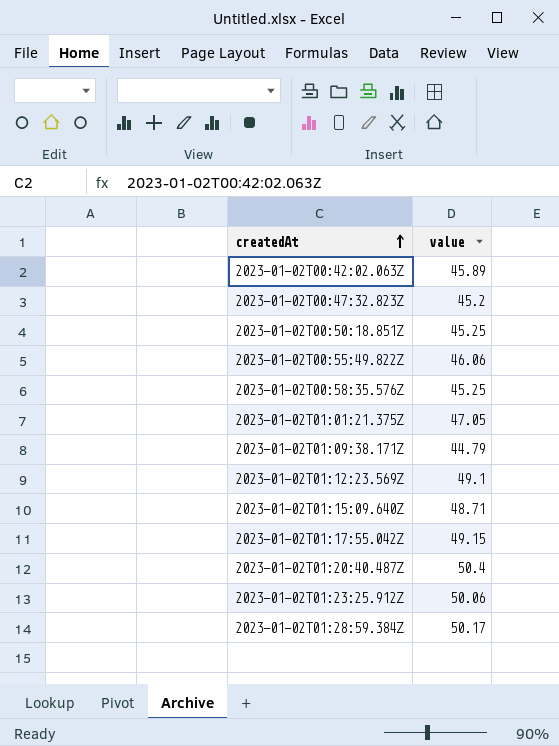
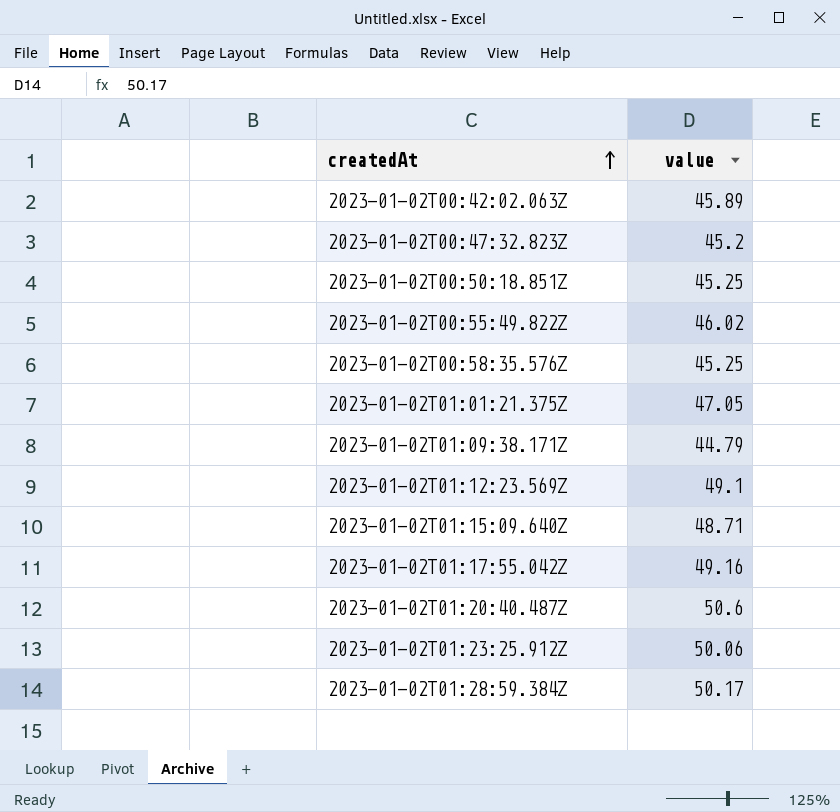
2023-01-02T00:55:49.822Z | value: 46.06 -> 46.02
2023-01-02T01:17:55.042Z | value: 49.15 -> 49.16
2023-01-02T01:20:40.487Z | value: 50.4 -> 50.6

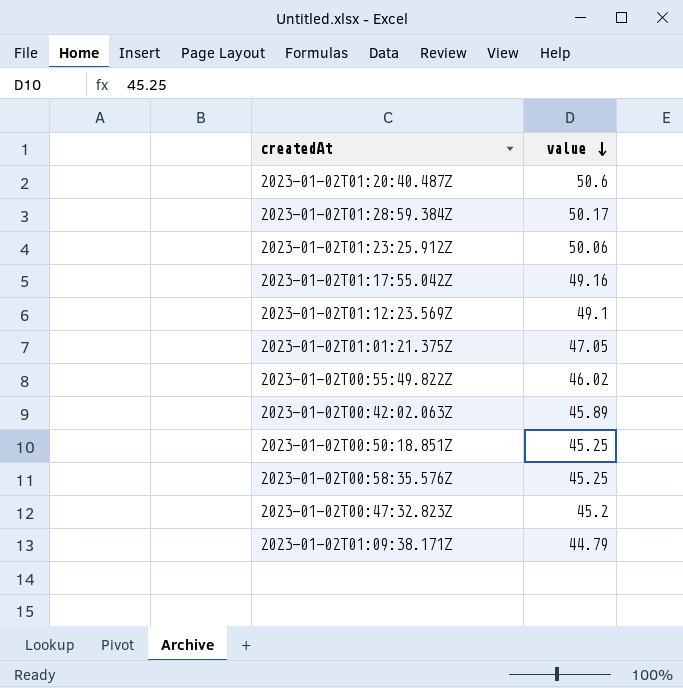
row order: createdAt ascending -> value descending
row 2023-01-02T01:15:09.640Z: 48.71 -> none

